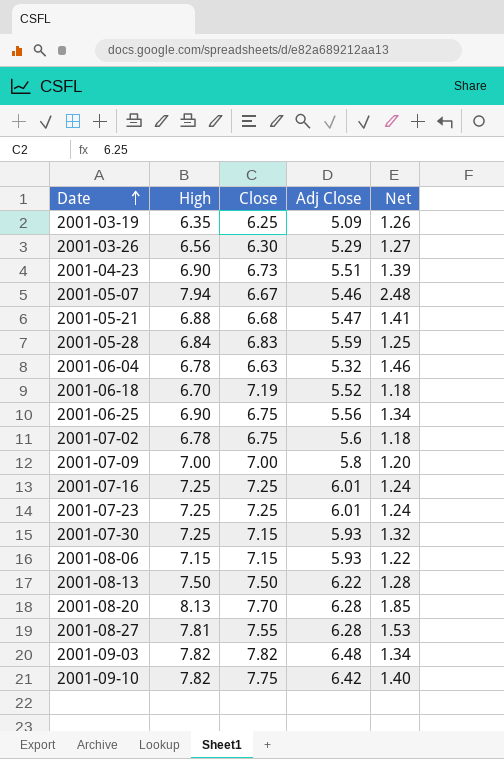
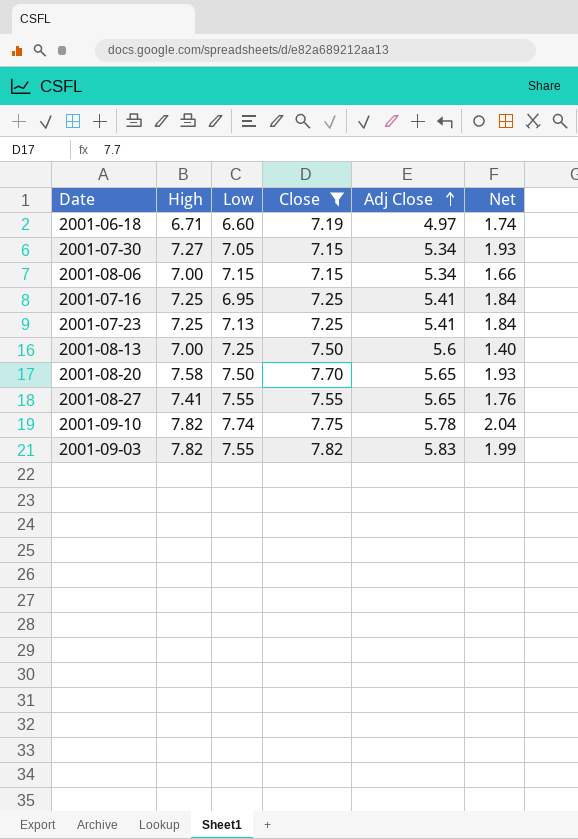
filter: none -> Close >= 7.15
row order: Date ascending -> Adj Close ascending
column Low | position: none -> 3
2001-06-18 | High: 6.70 -> 6.71
2001-06-18 | Adj Close: 5.52 -> 4.97
2001-06-18 | Net: 1.18 -> 1.74
2001-07-30 | High: 7.25 -> 7.27
2001-07-30 | Adj Close: 5.93 -> 5.34
2001-07-30 | Net: 1.32 -> 1.93
2001-08-06 | High: 7.15 -> 7.00
2001-08-06 | Adj Close: 5.93 -> 5.34
2001-08-06 | Net: 1.22 -> 1.66
2001-07-16 | Adj Close: 6.01 -> 5.41
2001-07-16 | Net: 1.24 -> 1.84
2001-07-23 | Adj Close: 6.01 -> 5.41
2001-07-23 | Net: 1.24 -> 1.84
2001-08-13 | High: 7.50 -> 7.00
2001-08-13 | Adj Close: 6.22 -> 5.6
2001-08-13 | Net: 1.28 -> 1.40
2001-08-20 | High: 8.13 -> 7.58
2001-08-20 | Adj Close: 6.28 -> 5.65
2001-08-20 | Net: 1.85 -> 1.93
2001-08-27 | High: 7.81 -> 7.41
2001-08-27 | Adj Close: 6.28 -> 5.65
2001-08-27 | Net: 1.53 -> 1.76
2001-09-10 | Adj Close: 6.42 -> 5.78
2001-09-10 | Net: 1.40 -> 2.04
2001-09-03 | Adj Close: 6.48 -> 5.83
2001-09-03 | Net: 1.34 -> 1.99

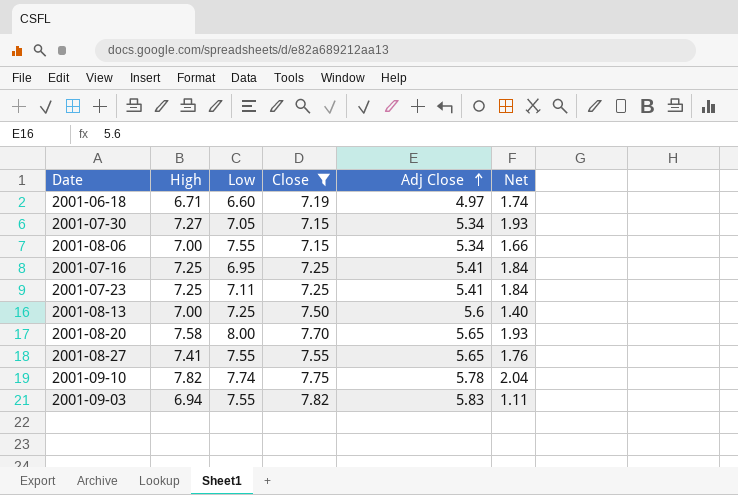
2001-08-06 | Low: 7.15 -> 7.55
2001-07-23 | Low: 7.13 -> 7.11
2001-08-20 | Low: 7.50 -> 8.00
2001-09-03 | High: 7.82 -> 6.94
2001-09-03 | Net: 1.99 -> 1.11

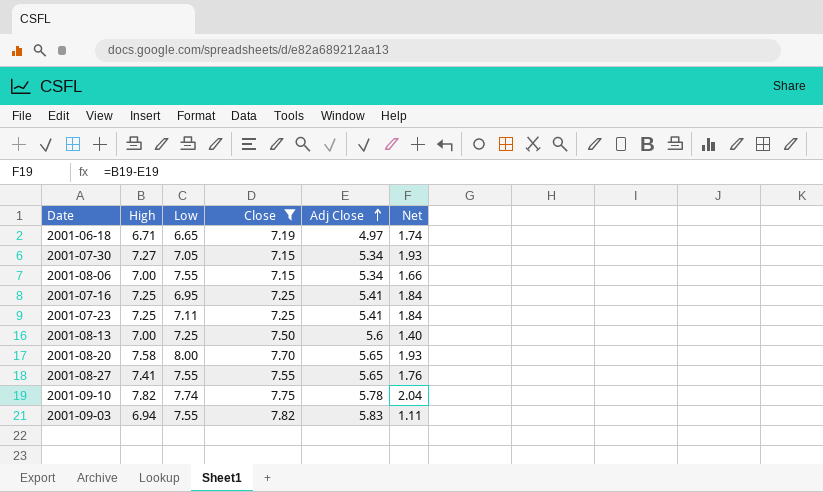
2001-06-18 | Low: 6.60 -> 6.65

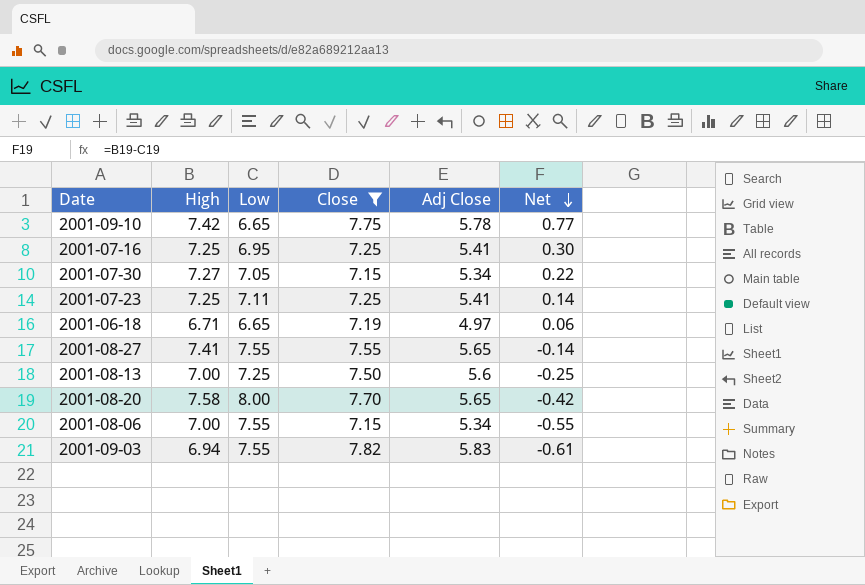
row order: Adj Close ascending -> Net descending
column Net | formula: [High] - [Adj Close] -> [High] - [Low]
2001-09-10 | High: 7.82 -> 7.42
2001-09-10 | Low: 7.74 -> 6.65

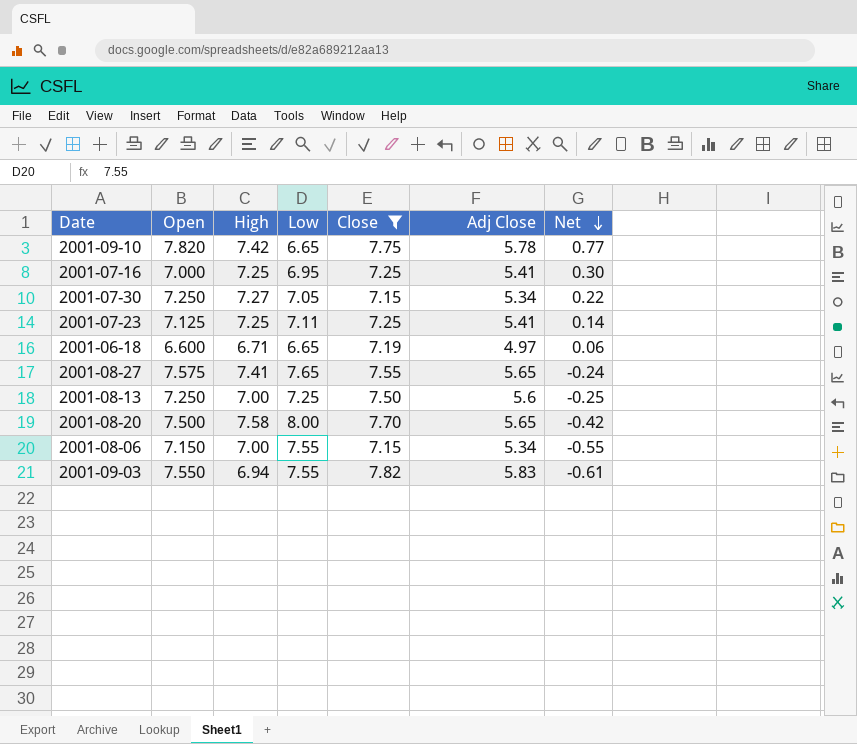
column Open | position: none -> 2
2001-08-27 | Low: 7.55 -> 7.65
2001-08-27 | Net: -0.14 -> -0.24

